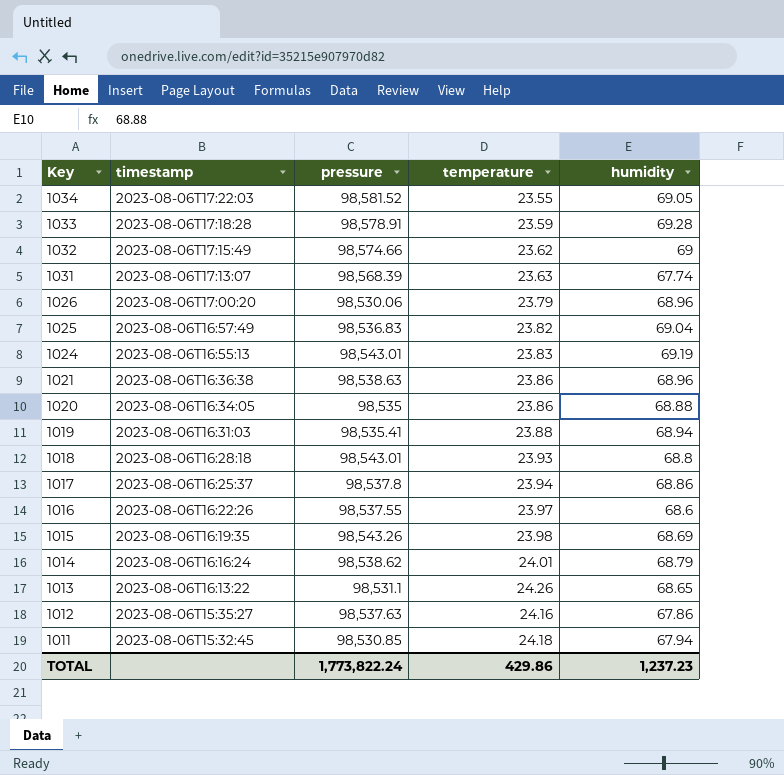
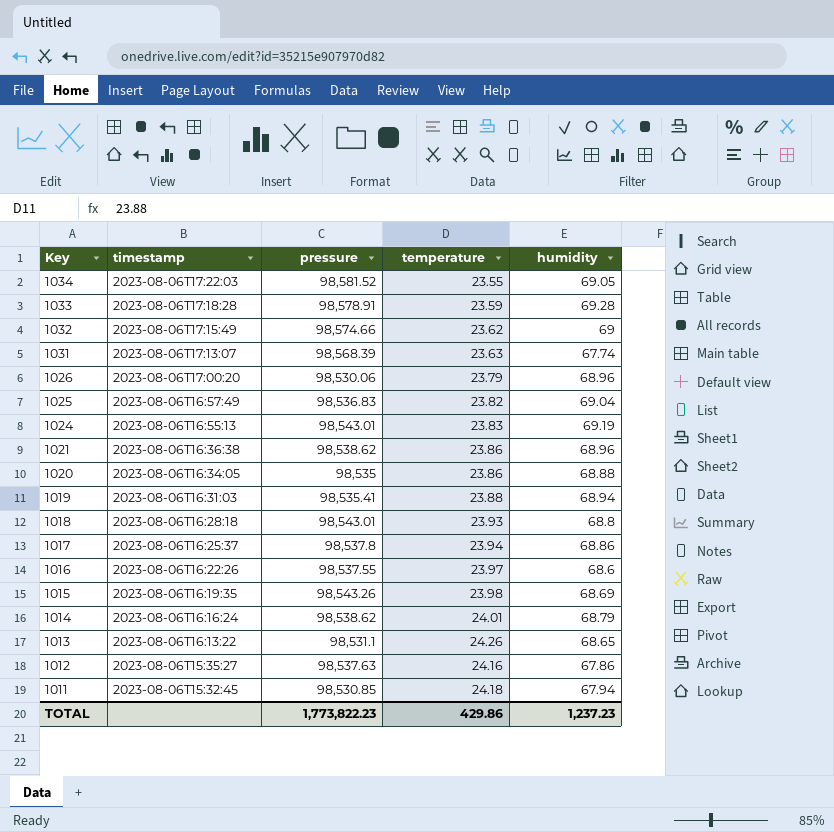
1021 | pressure: 98,538.63 -> 98,538.62
TOTAL | pressure: 1,773,822.24 -> 1,773,822.23

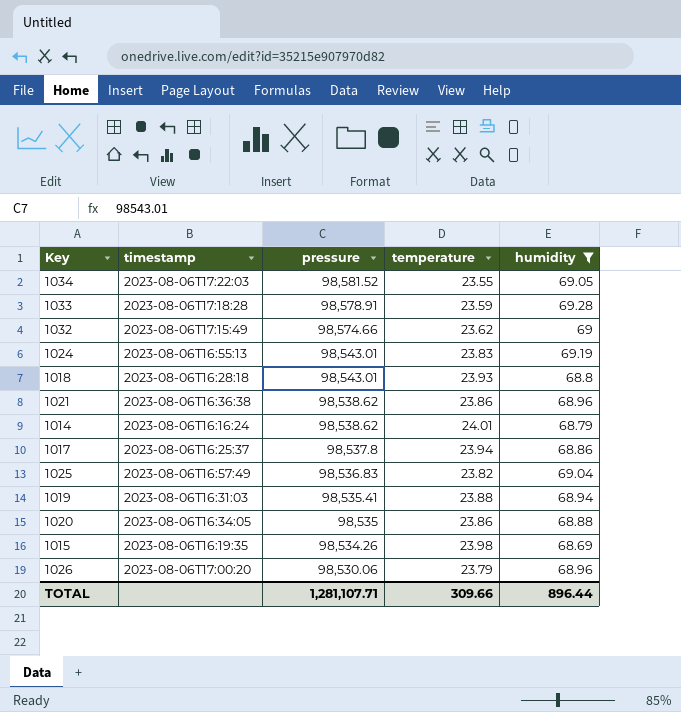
filter: none -> humidity >= 68.69
row order: Key descending -> pressure descending
1015 | pressure: 98,543.26 -> 98,534.26
TOTAL | pressure: 1,773,822.23 -> 1,281,107.71
TOTAL | temperature: 429.86 -> 309.66
TOTAL | humidity: 1,237.23 -> 896.44

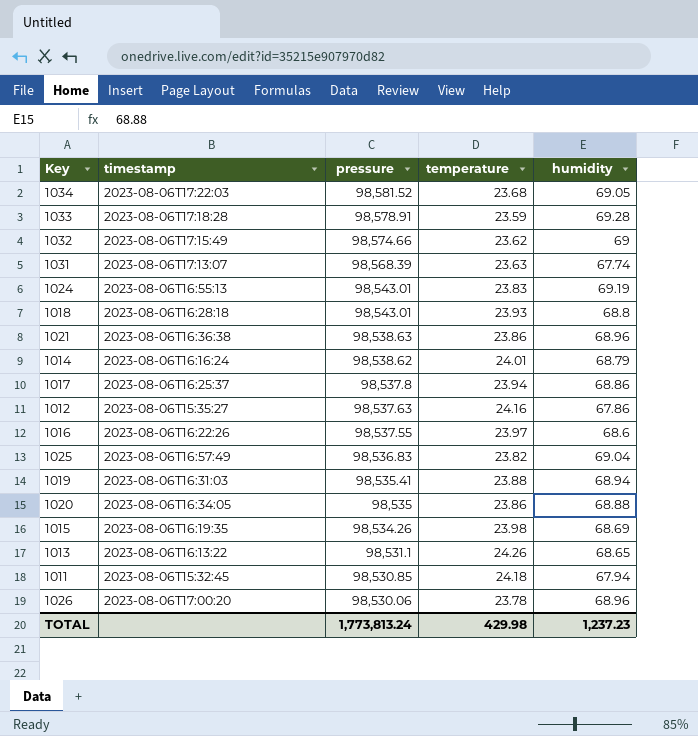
filter: humidity >= 68.69 -> none
1034 | temperature: 23.55 -> 23.68
1021 | pressure: 98,538.62 -> 98,538.63
1026 | temperature: 23.79 -> 23.78
TOTAL | pressure: 1,281,107.71 -> 1,773,813.24
TOTAL | temperature: 309.66 -> 429.98
TOTAL | humidity: 896.44 -> 1,237.23

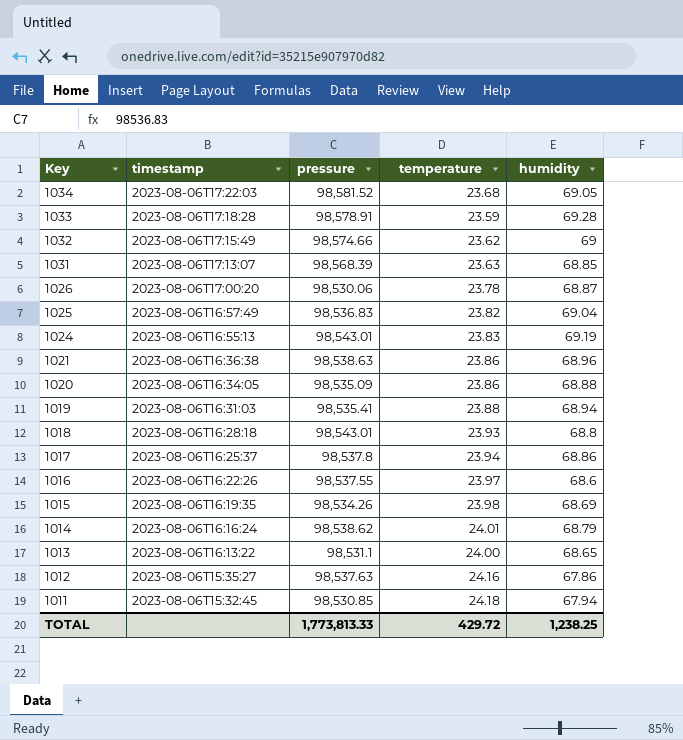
row order: pressure descending -> Key descending
1031 | humidity: 67.74 -> 68.85
1026 | humidity: 68.96 -> 68.87
1020 | pressure: 98,535 -> 98,535.09
1013 | temperature: 24.26 -> 24.00
TOTAL | pressure: 1,773,813.24 -> 1,773,813.33
TOTAL | temperature: 429.98 -> 429.72
TOTAL | humidity: 1,237.23 -> 1,238.25

